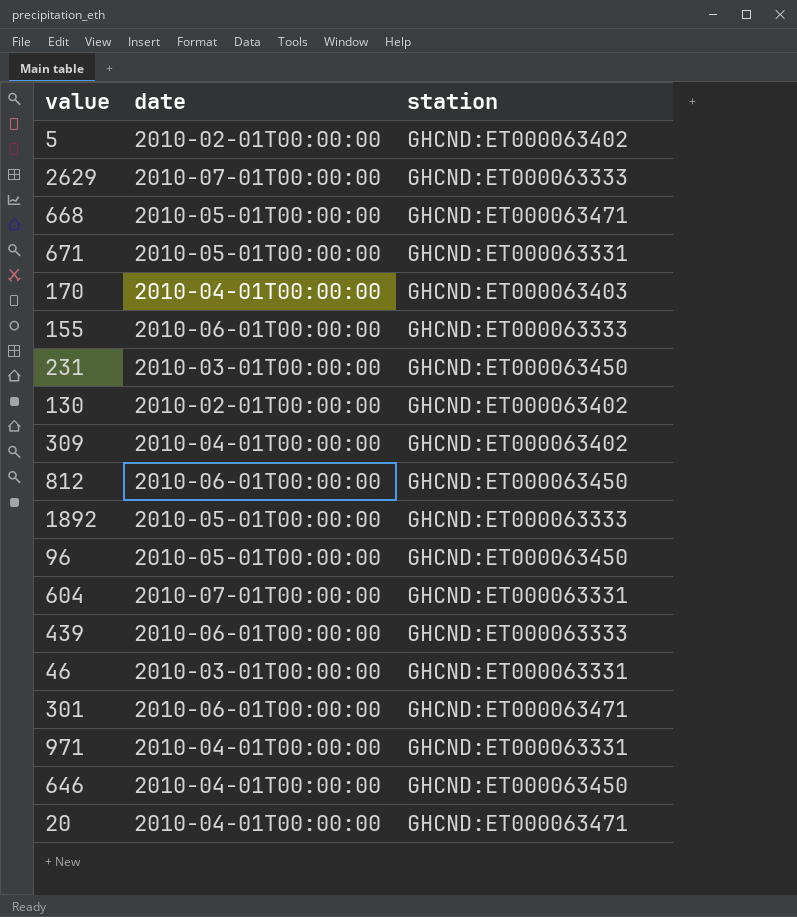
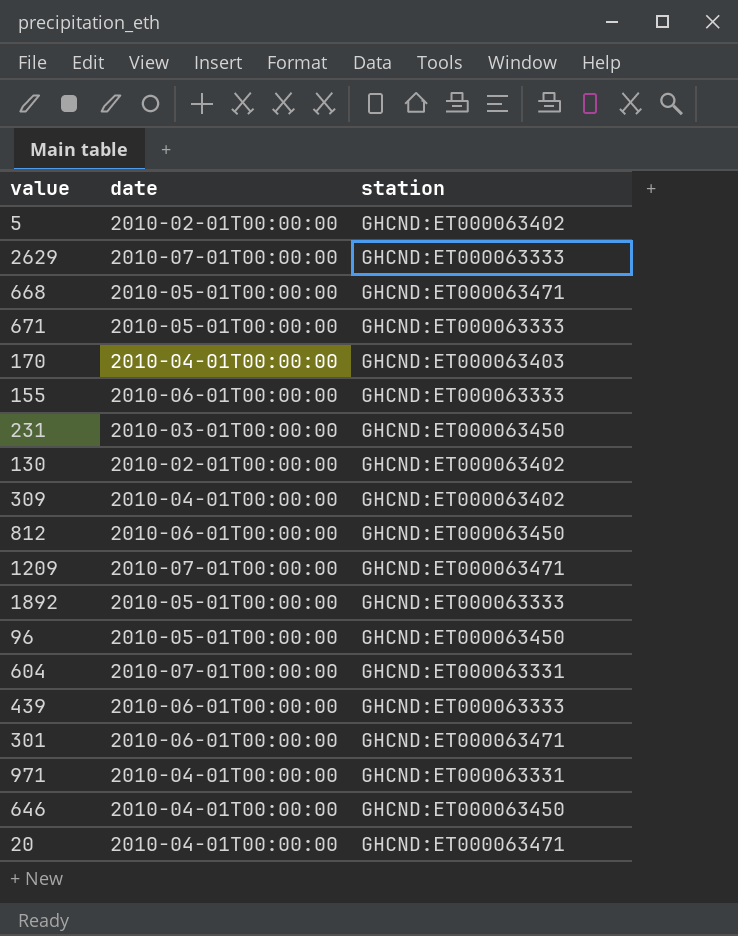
row 46: 2010-03-01T00:00:00 | GHCND:ET000063331 -> none
671 | station: GHCND:ET000063331 -> GHCND:ET000063333
row 1209: none -> 2010-07-01T00:00:00 | GHCND:ET000063471

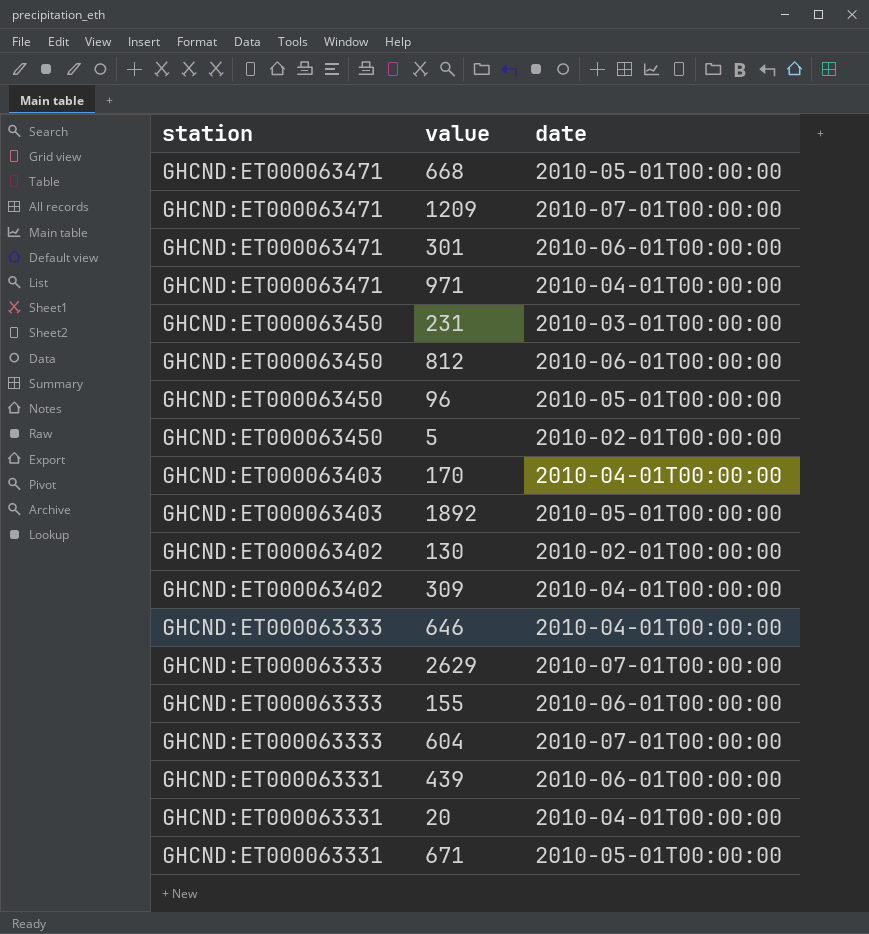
row order: none -> station descending
column station | position: 3 -> 1
971 | station: GHCND:ET000063331 -> GHCND:ET000063471
5 | station: GHCND:ET000063402 -> GHCND:ET000063450
1892 | station: GHCND:ET000063333 -> GHCND:ET000063403
646 | station: GHCND:ET000063450 -> GHCND:ET000063333
604 | station: GHCND:ET000063331 -> GHCND:ET000063333
439 | station: GHCND:ET000063333 -> GHCND:ET000063331
20 | station: GHCND:ET000063471 -> GHCND:ET000063331
671 | station: GHCND:ET000063333 -> GHCND:ET000063331

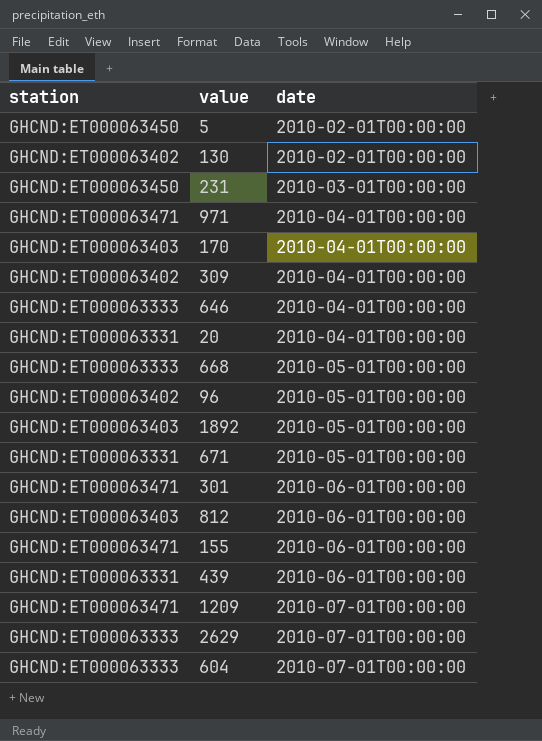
row order: station descending -> date ascending
668 | station: GHCND:ET000063471 -> GHCND:ET000063333
96 | station: GHCND:ET000063450 -> GHCND:ET000063402
812 | station: GHCND:ET000063450 -> GHCND:ET000063403
155 | station: GHCND:ET000063333 -> GHCND:ET000063471

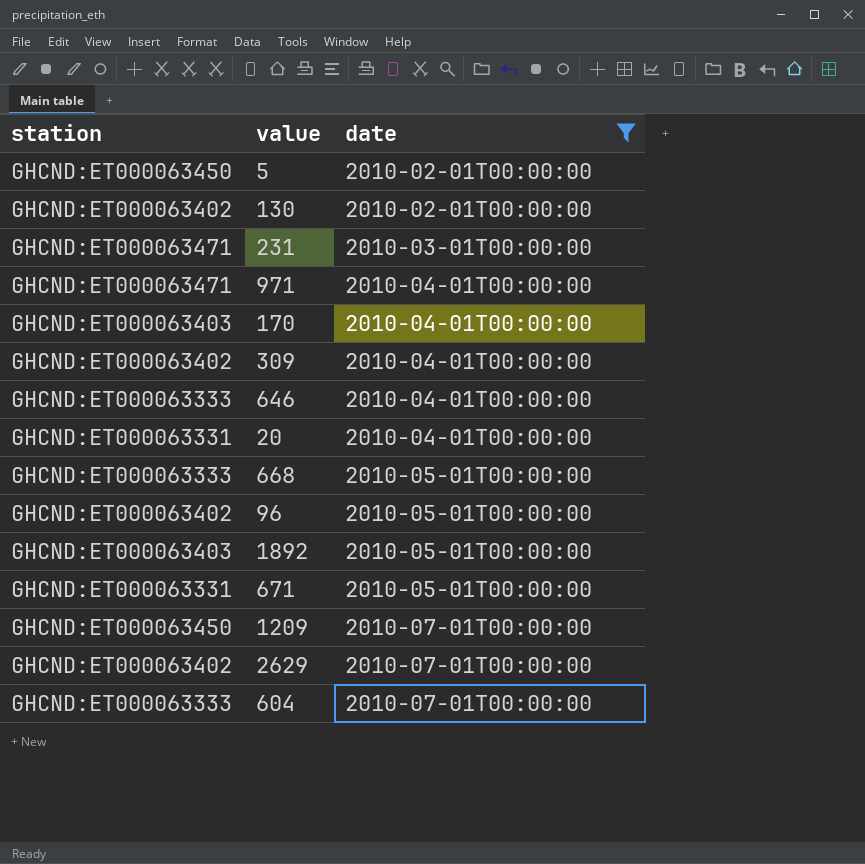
filter: none -> date != 2010-06-01T00:00:00
231 | station: GHCND:ET000063450 -> GHCND:ET000063471
1209 | station: GHCND:ET000063471 -> GHCND:ET000063450
2629 | station: GHCND:ET000063333 -> GHCND:ET000063402

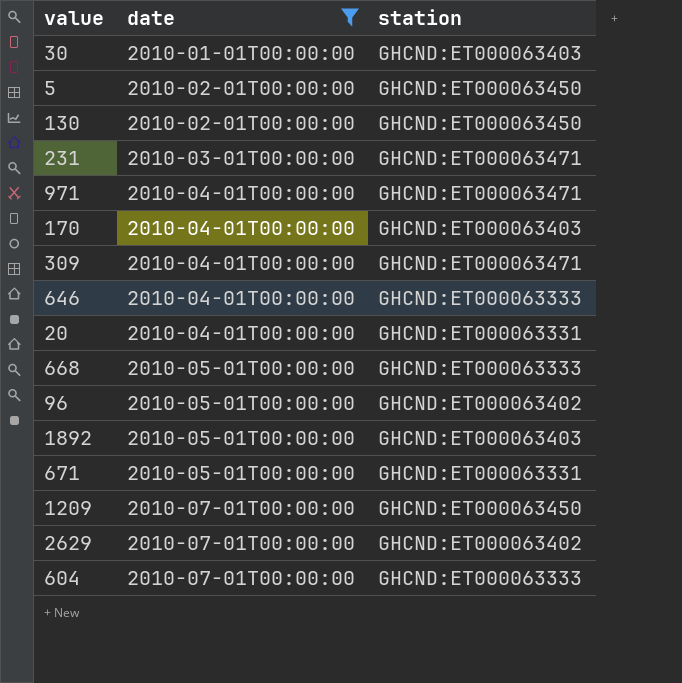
column station | position: 1 -> 3
row 30: none -> 2010-01-01T00:00:00 | GHCND:ET000063403
130 | station: GHCND:ET000063402 -> GHCND:ET000063450
309 | station: GHCND:ET000063402 -> GHCND:ET000063471

